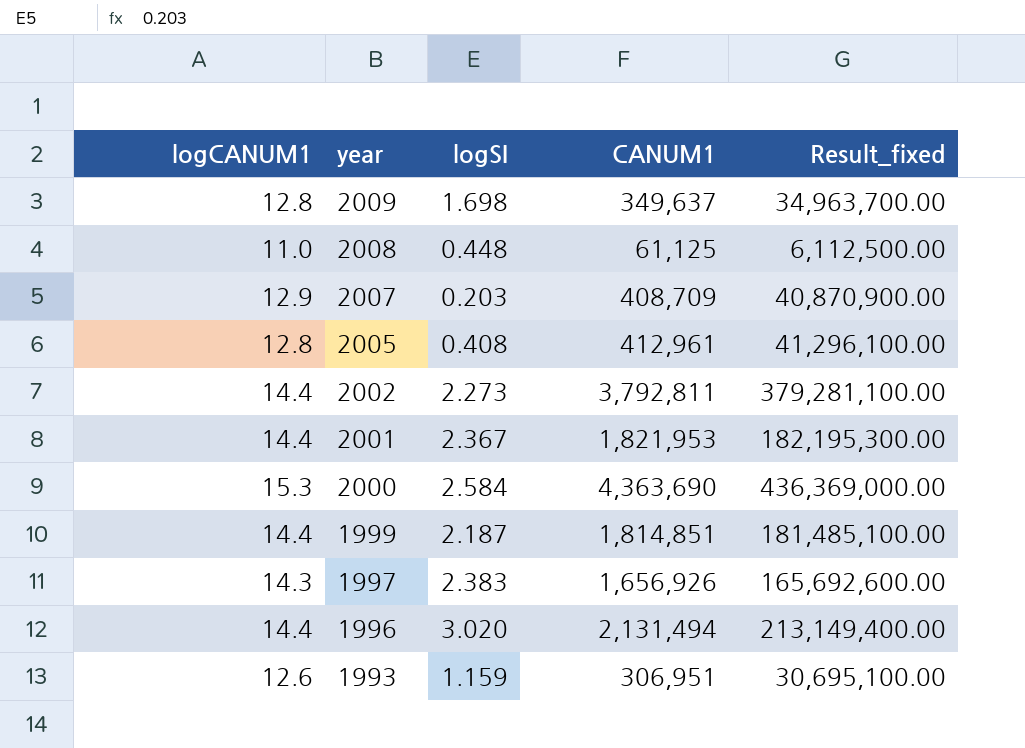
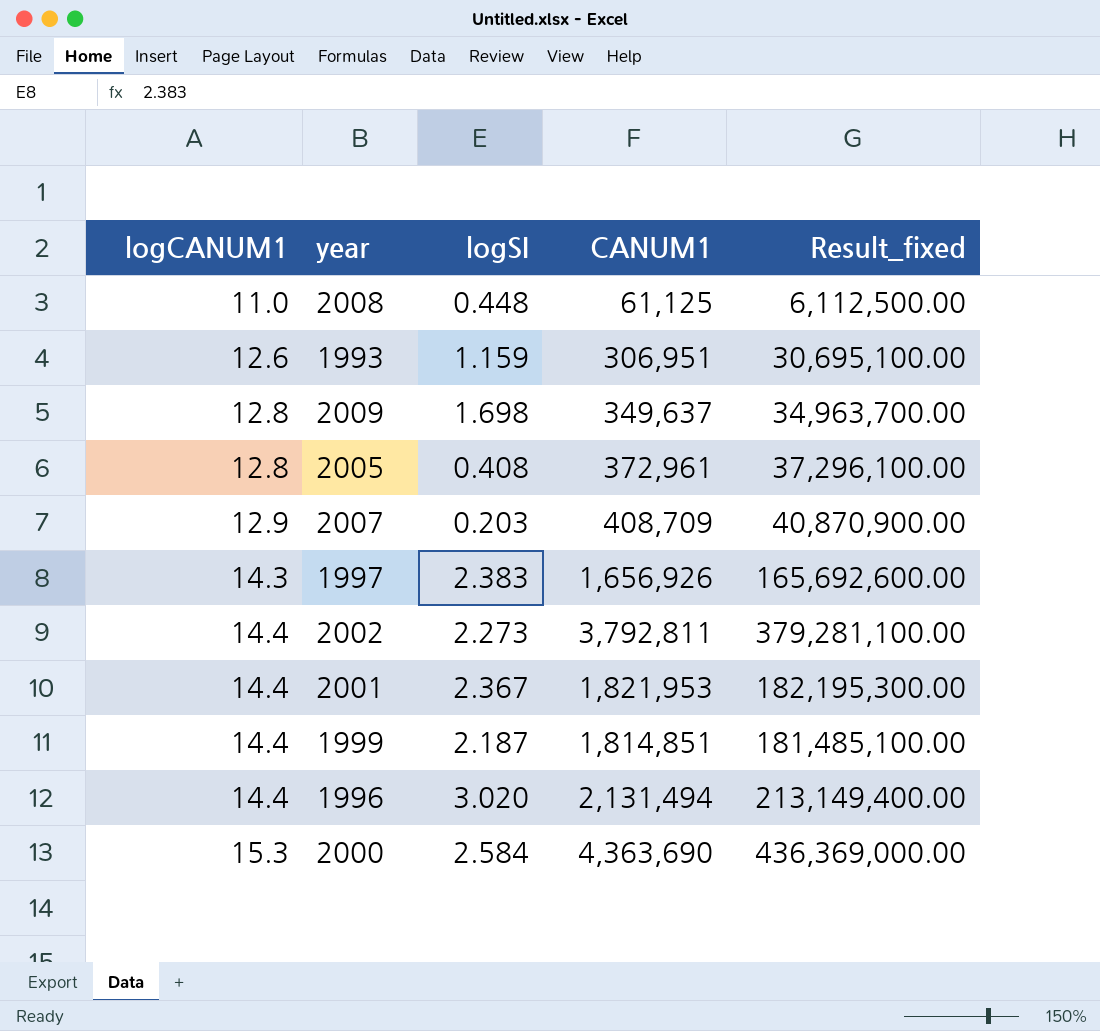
row order: year descending -> logCANUM1 ascending
2005 | CANUM1: 412,961 -> 372,961
2005 | Result_fixed: 41,296,100.00 -> 37,296,100.00

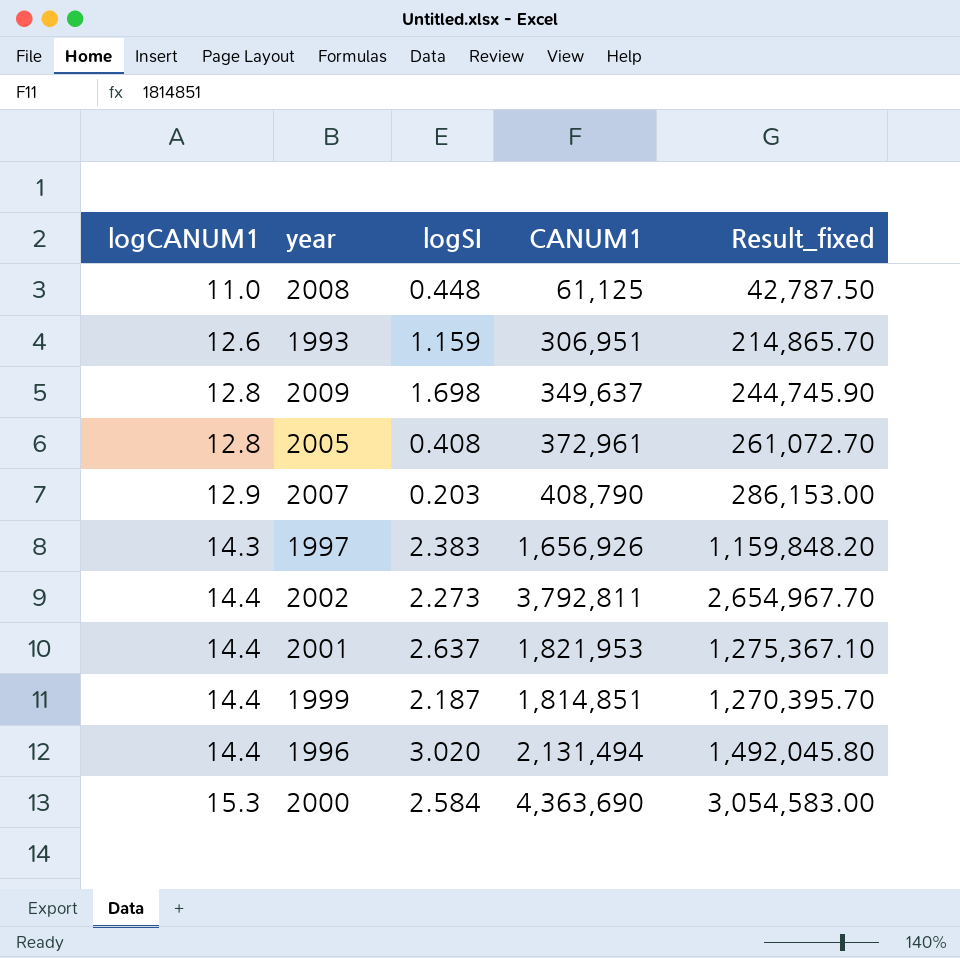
column Result_fixed | formula: [CANUM1] * 100 -> [CANUM1] * 0.7
2007 | CANUM1: 408,709 -> 408,790
2001 | logSI: 2.367 -> 2.637

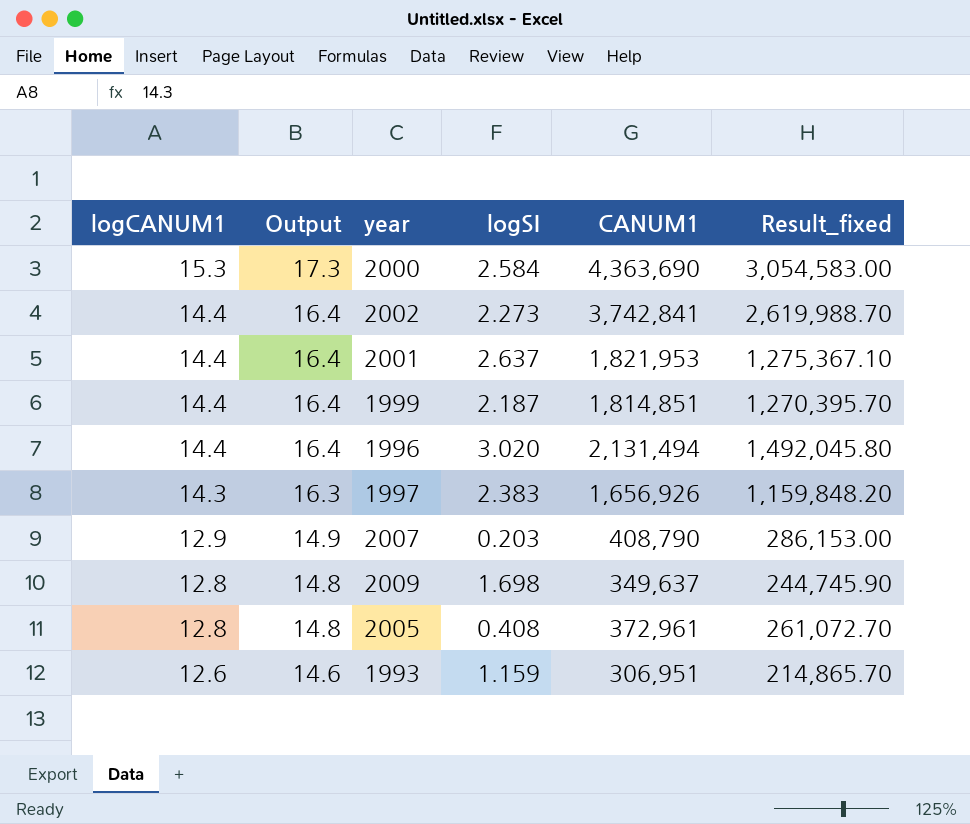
row order: logCANUM1 ascending -> logCANUM1 descending
column Output | formula: none -> [logCANUM1] + 2
row 2008: 11.0 | 0.448 | 61,125 | 42,787.50 -> none
2002 | CANUM1: 3,792,811 -> 3,742,841
2002 | Result_fixed: 2,654,967.70 -> 2,619,988.70

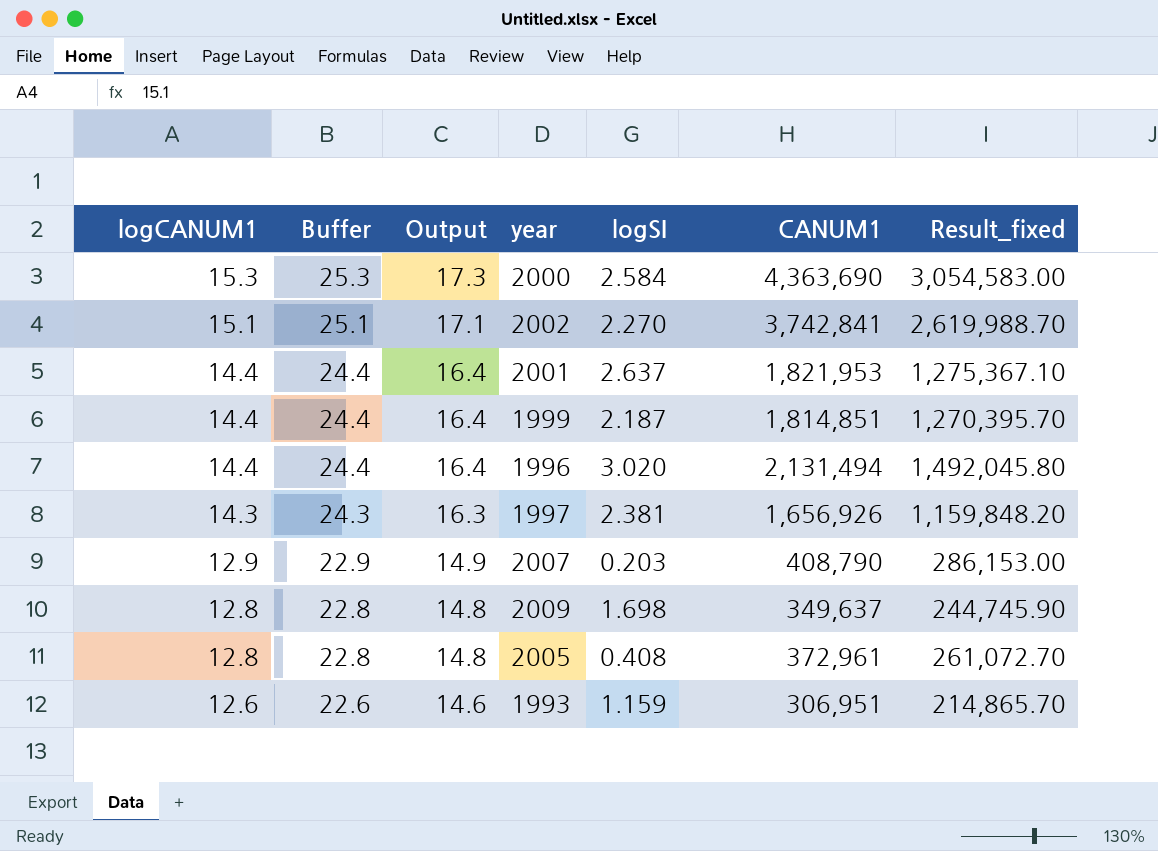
column Buffer | formula: none -> [logCANUM1] + 10
2002 | logCANUM1: 14.4 -> 15.1
2002 | Output: 16.4 -> 17.1
2002 | logSI: 2.273 -> 2.270
1997 | logSI: 2.383 -> 2.381

